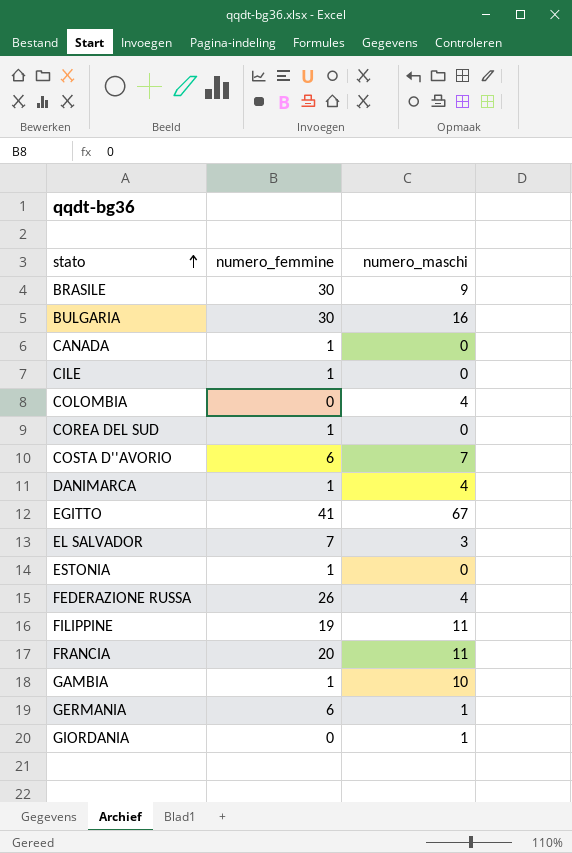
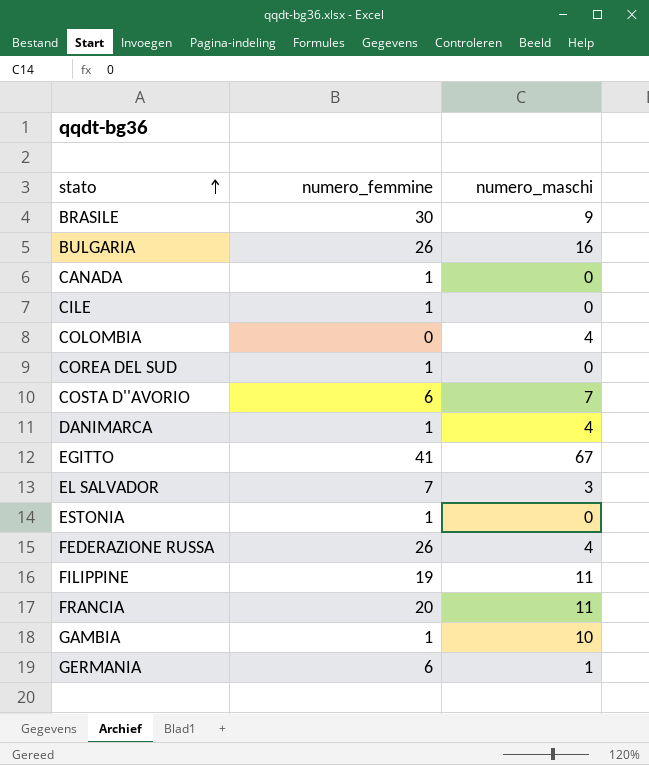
row GIORDANIA: 0 | 1 -> none
BULGARIA | numero_femmine: 30 -> 26

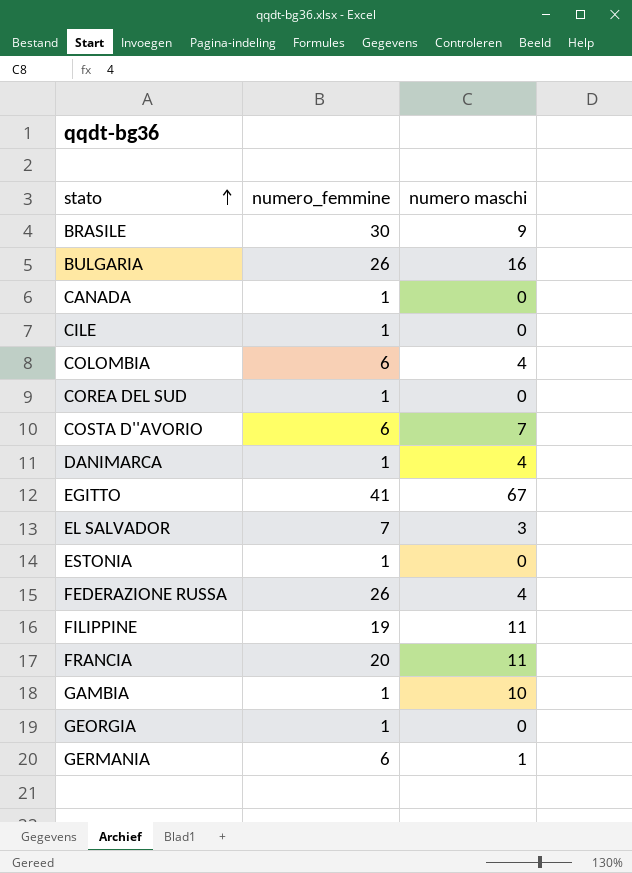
column name: numero_maschi -> numero maschi
COLOMBIA | numero_femmine: 0 -> 6
row GEORGIA: none -> 1 | 0

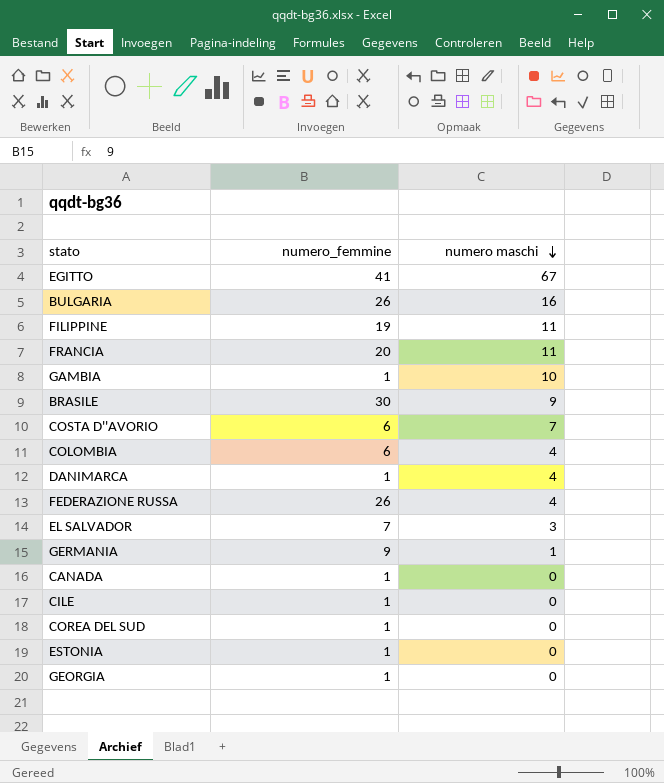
row order: stato ascending -> numero maschi descending
GERMANIA | numero_femmine: 6 -> 9

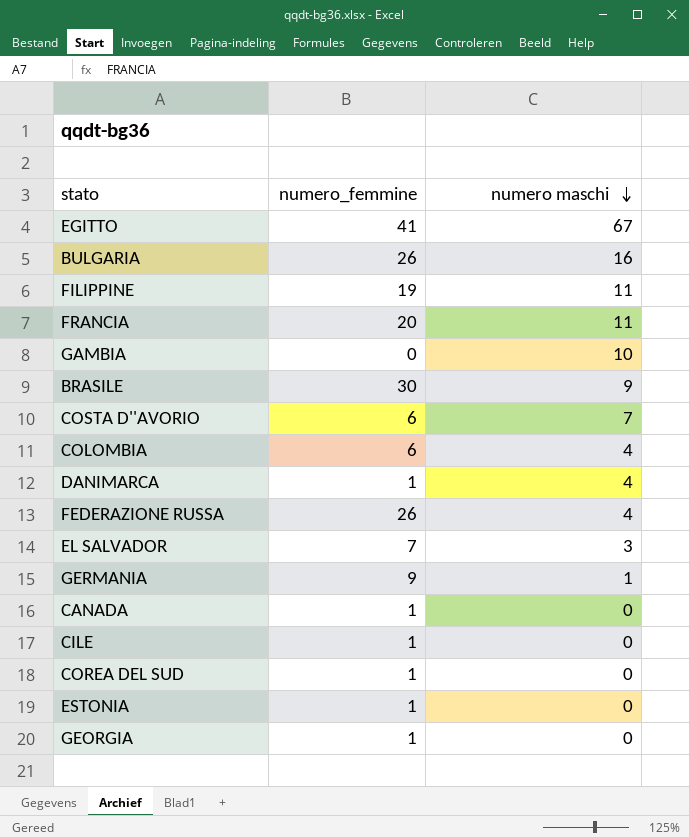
GAMBIA | numero_femmine: 1 -> 0

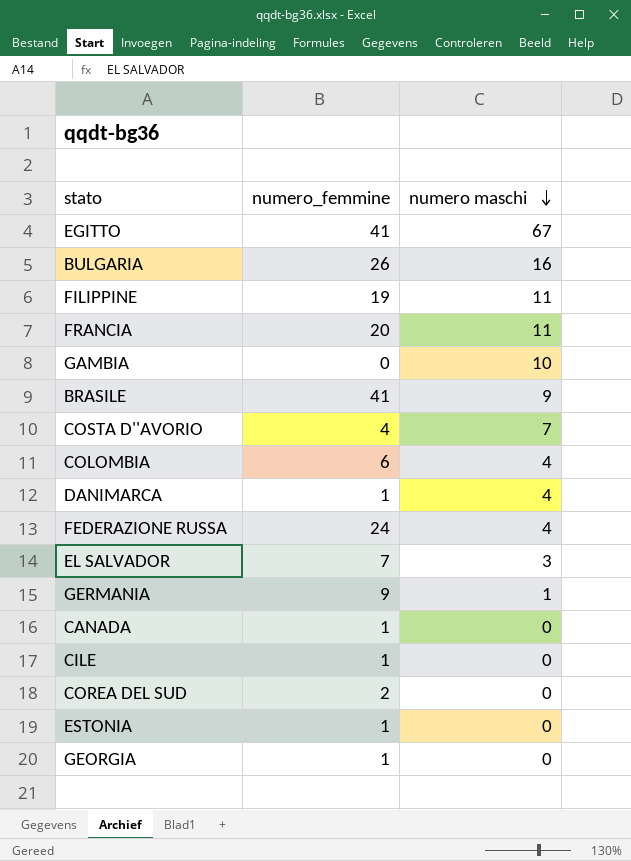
BRASILE | numero_femmine: 30 -> 41
COSTA D''AVORIO | numero_femmine: 6 -> 4
FEDERAZIONE RUSSA | numero_femmine: 26 -> 24
COREA DEL SUD | numero_femmine: 1 -> 2

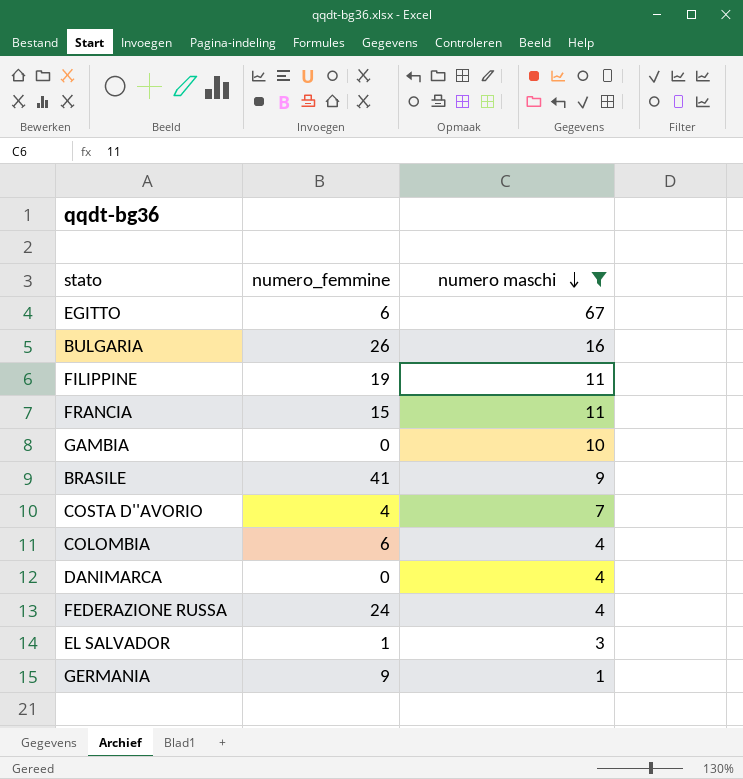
filter: none -> numero maschi != 0
EGITTO | numero_femmine: 41 -> 6
FRANCIA | numero_femmine: 20 -> 15
DANIMARCA | numero_femmine: 1 -> 0
EL SALVADOR | numero_femmine: 7 -> 1

